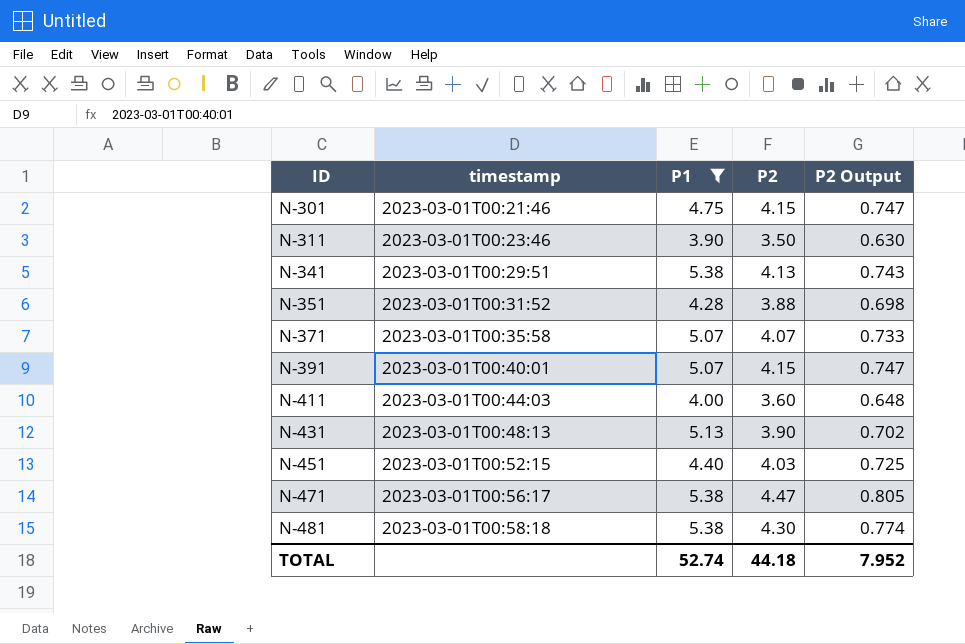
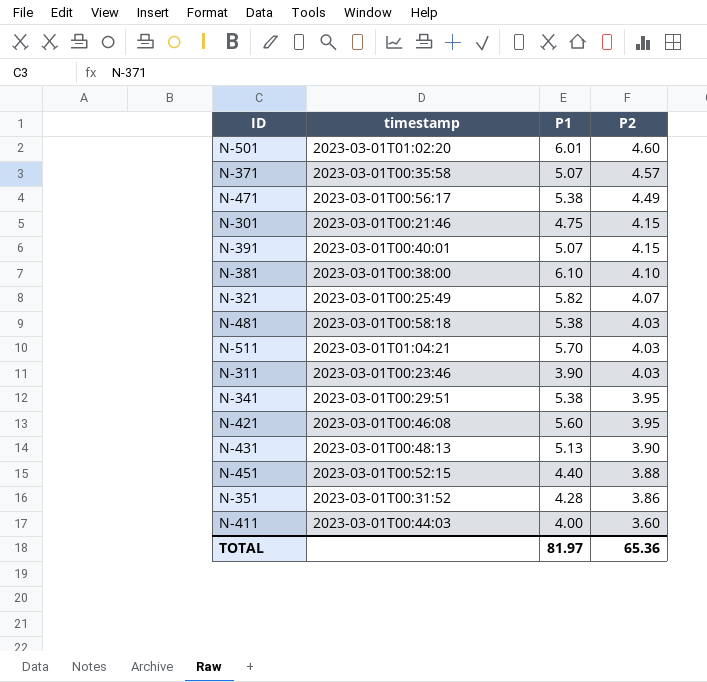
filter: P1 <= 5.38 -> none
row order: ID ascending -> P2 descending
column P2 Output | formula: [P2] * 0.18 -> none
N-371 | P2: 4.07 -> 4.57
N-471 | P2: 4.47 -> 4.49
N-481 | P2: 4.30 -> 4.03
N-311 | P2: 3.50 -> 4.03
N-341 | P2: 4.13 -> 3.95
N-451 | P2: 4.03 -> 3.88
N-351 | P2: 3.88 -> 3.86
TOTAL | P1: 52.74 -> 81.97
TOTAL | P2: 44.18 -> 65.36

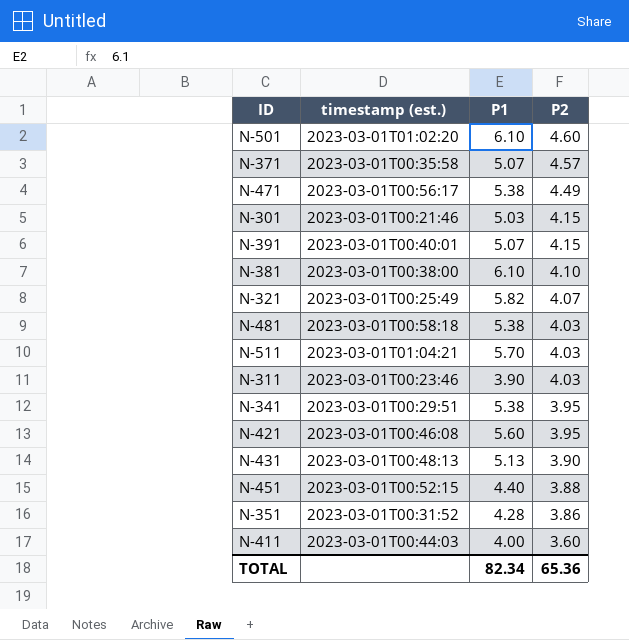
column name: timestamp -> timestamp (est.)
N-501 | P1: 6.01 -> 6.10
N-301 | P1: 4.75 -> 5.03
TOTAL | P1: 81.97 -> 82.34

